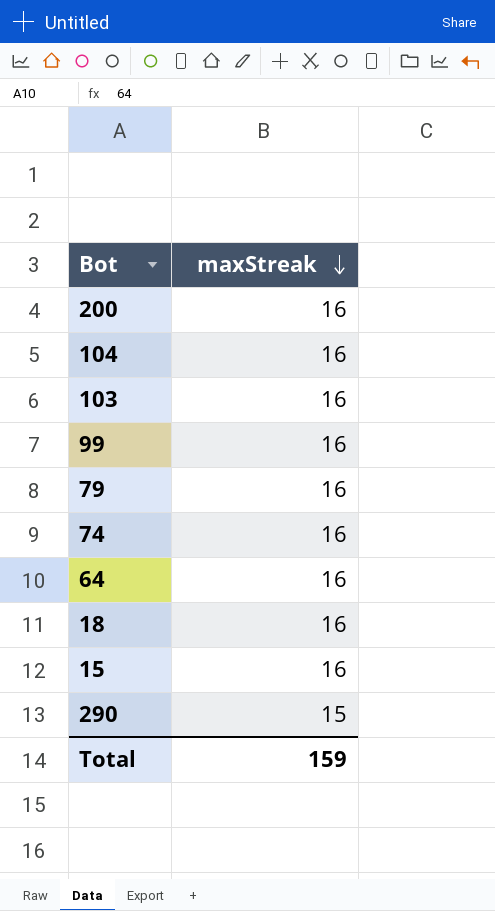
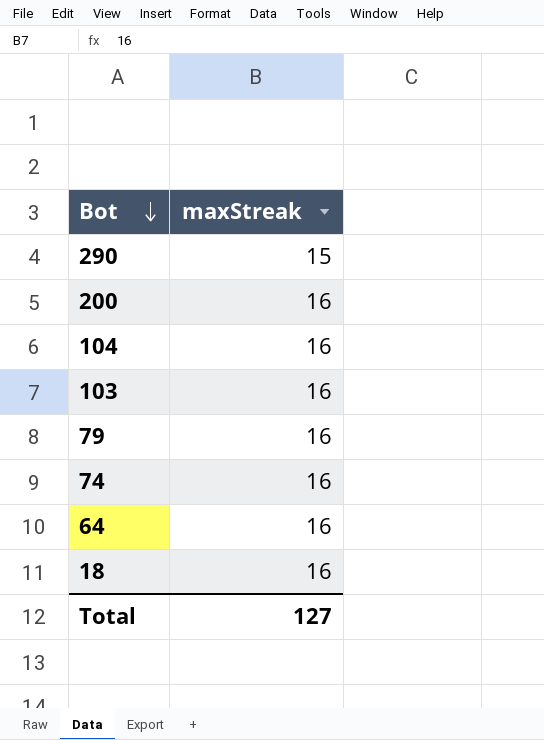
row order: maxStreak descending -> Bot descending
row 99: 16 -> none
row 15: 16 -> none
Total | maxStreak: 159 -> 127

